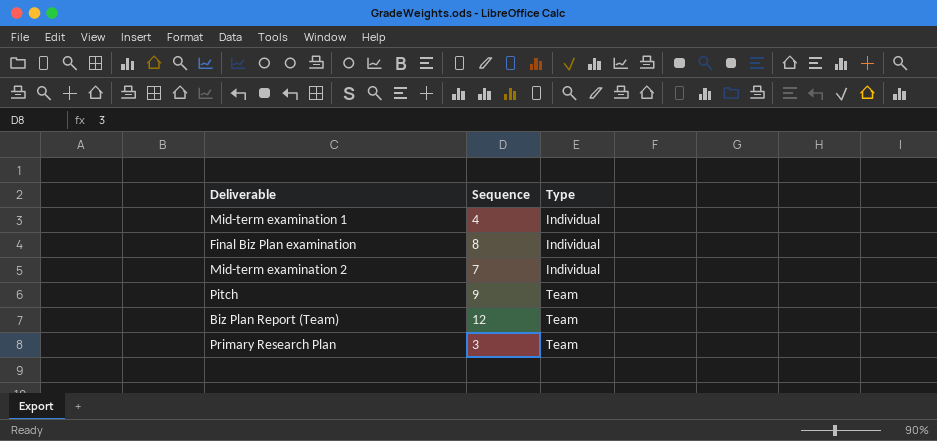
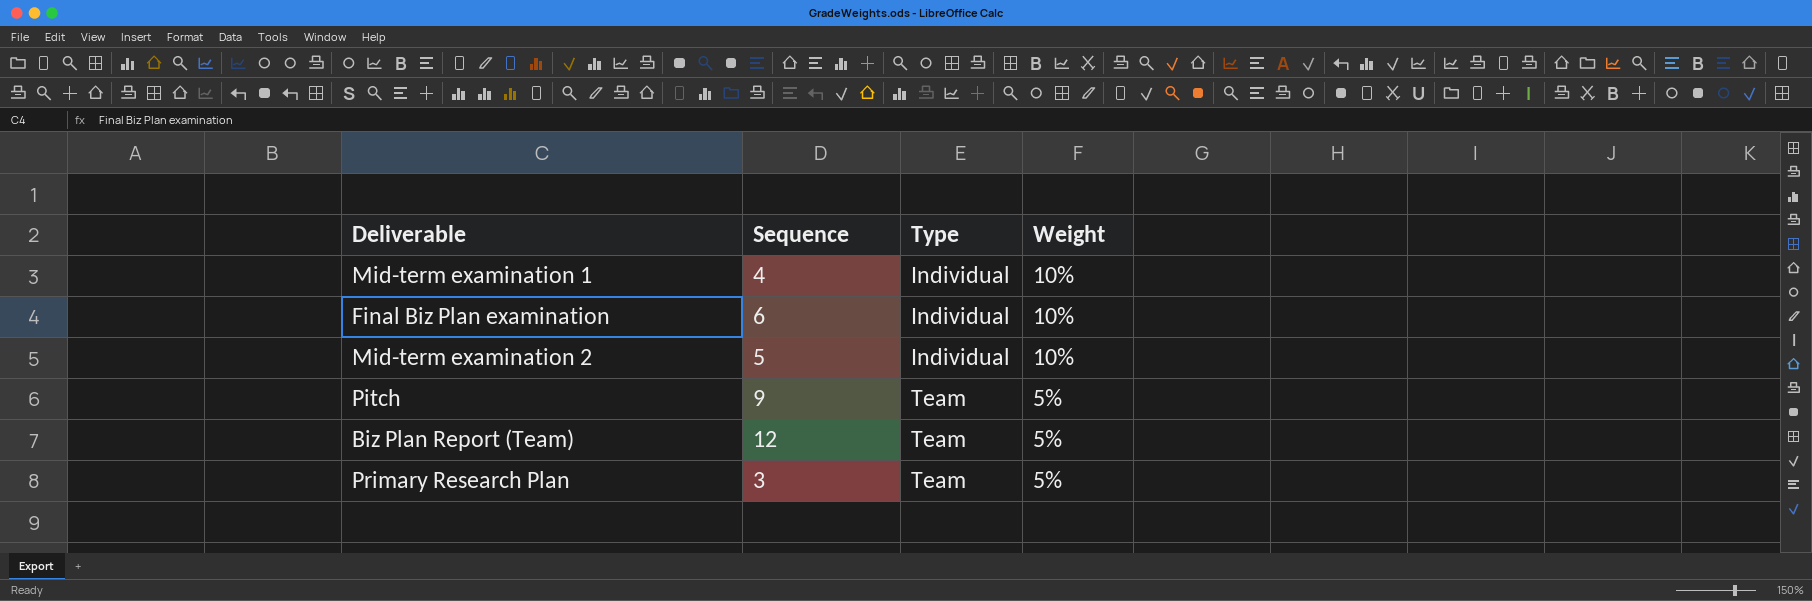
column Weight | position: none -> 4
Final Biz Plan examination | Sequence: 8 -> 6
Mid-term examination 2 | Sequence: 7 -> 5

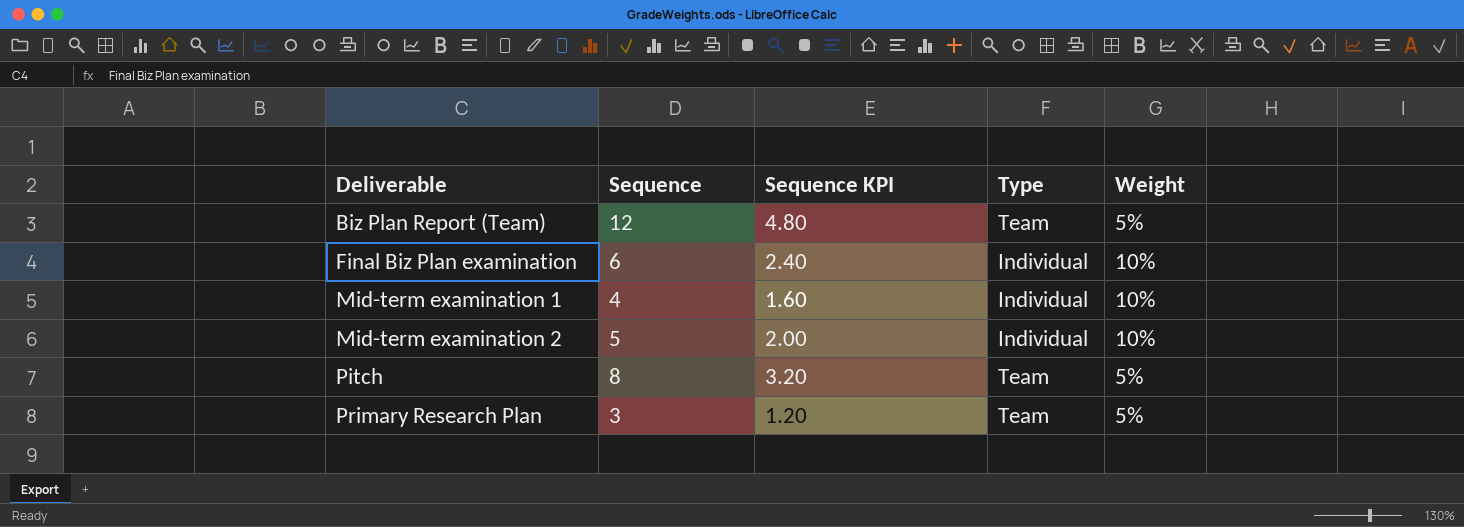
row order: Type ascending -> Deliverable ascending
column Sequence KPI | formula: none -> [Sequence] * 0.4
Pitch | Sequence: 9 -> 8

